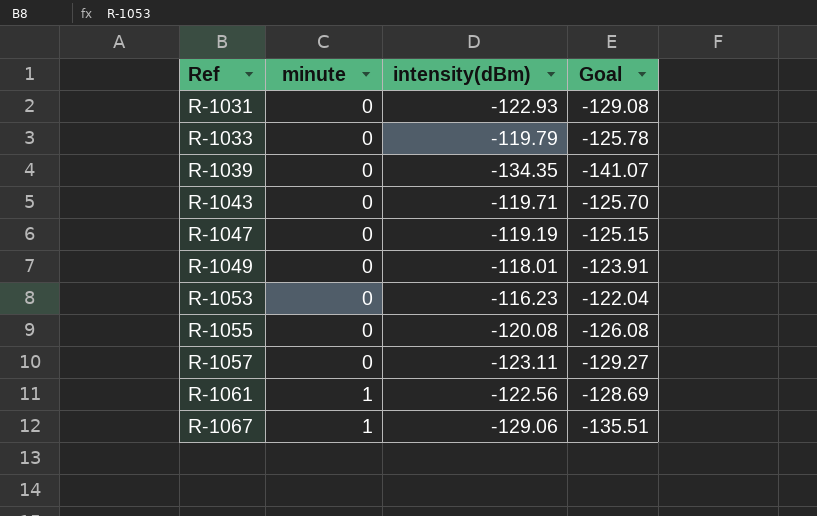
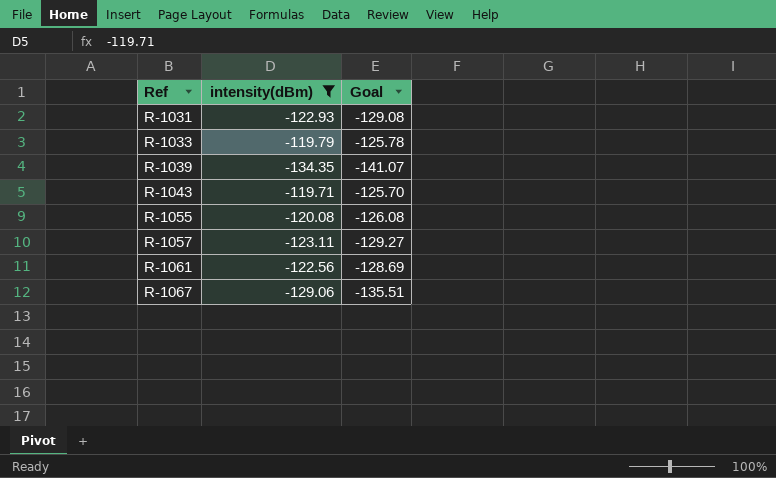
filter: none -> intensity(dBm) <= -119.71
column minute | position: 2 -> none

